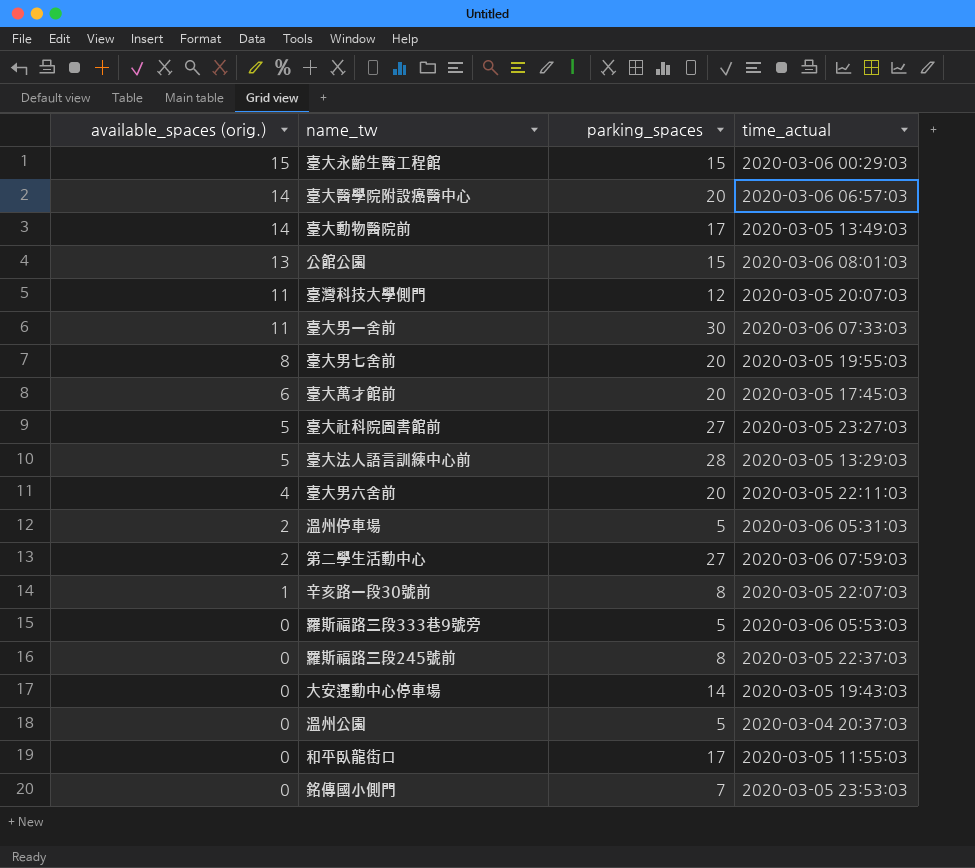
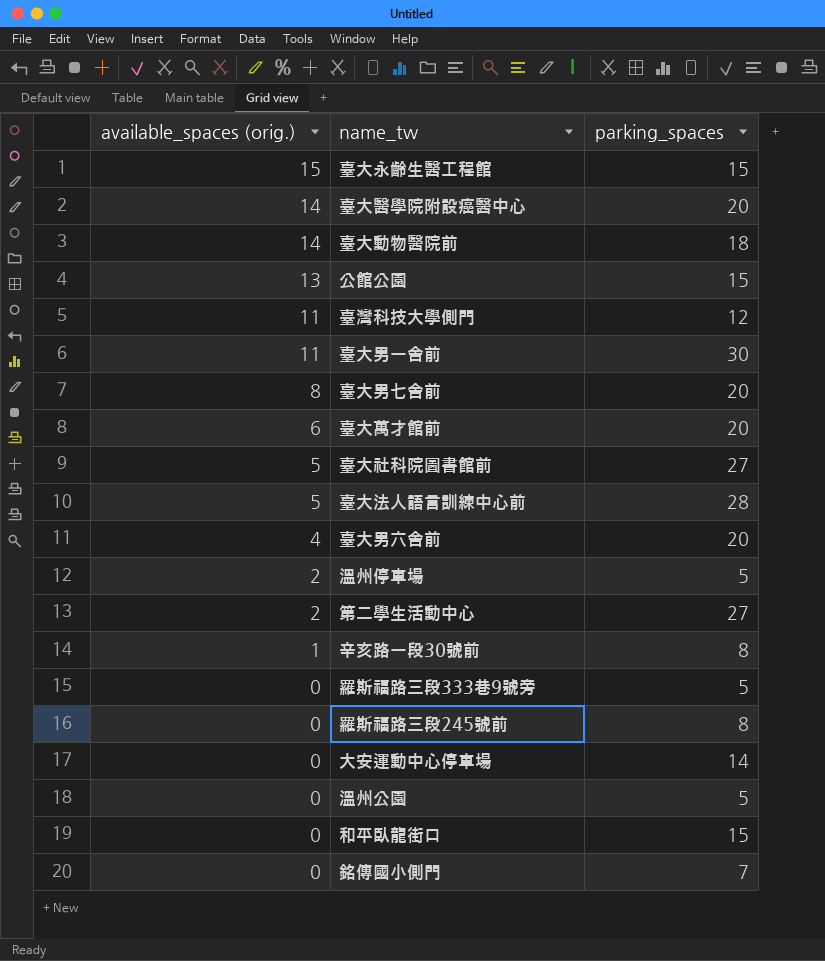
column time_actual | position: 4 -> none
臺大動物醫院前 | parking_spaces: 17 -> 18
和平臥龍街口 | parking_spaces: 17 -> 15

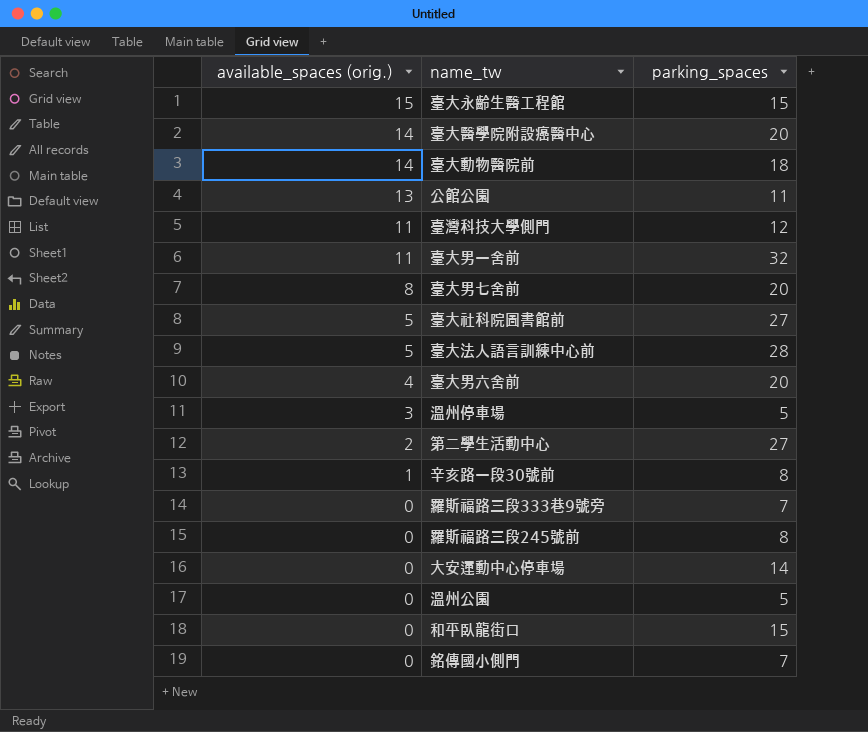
row 臺大萬才館前: 6 | 20 -> none
公館公園 | parking_spaces: 15 -> 11
臺大男一舍前 | parking_spaces: 30 -> 32
溫州停車場 | available_spaces (orig.): 2 -> 3
羅斯福路三段333巷9號旁 | parking_spaces: 5 -> 7

